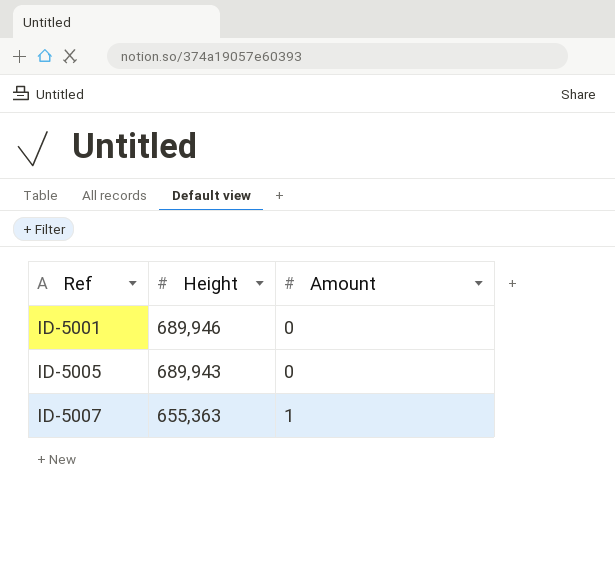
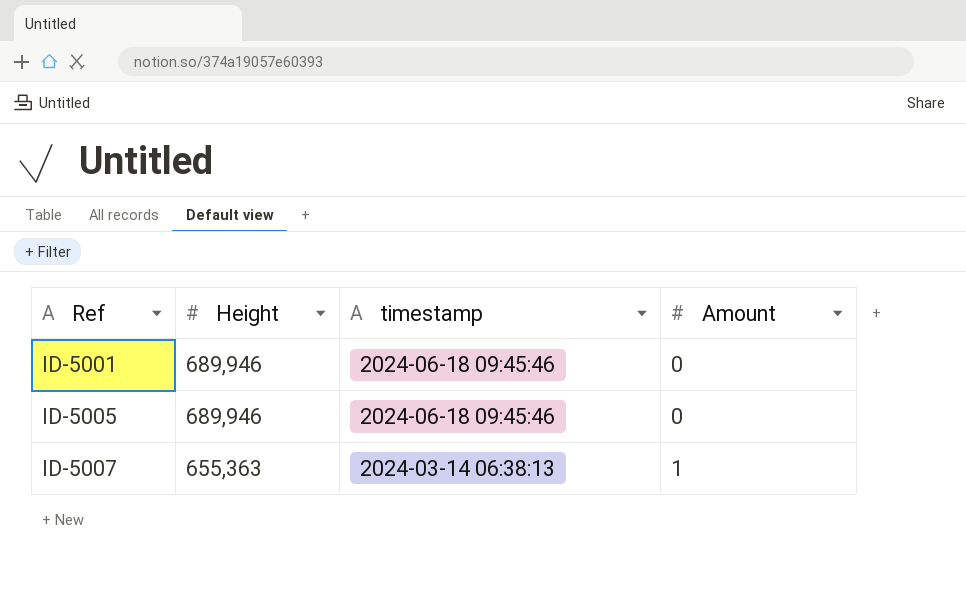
column timestamp | position: none -> 3
ID-5005 | Height: 689,943 -> 689,946

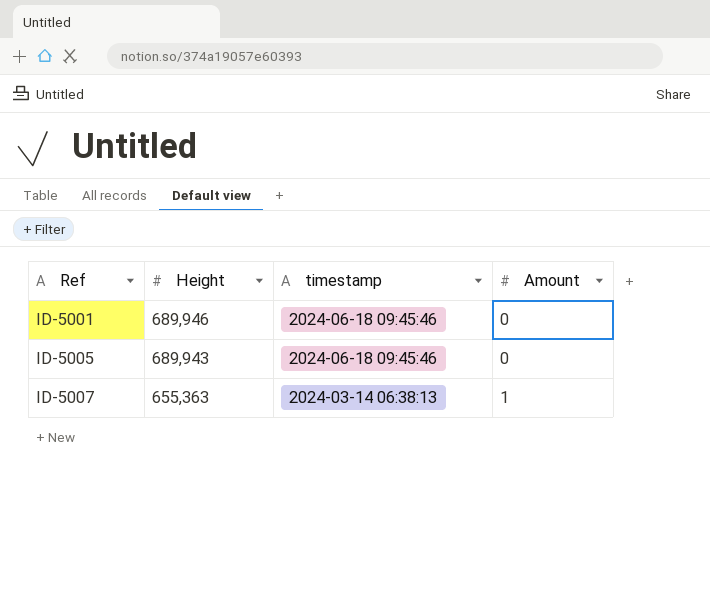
ID-5005 | Height: 689,946 -> 689,943

